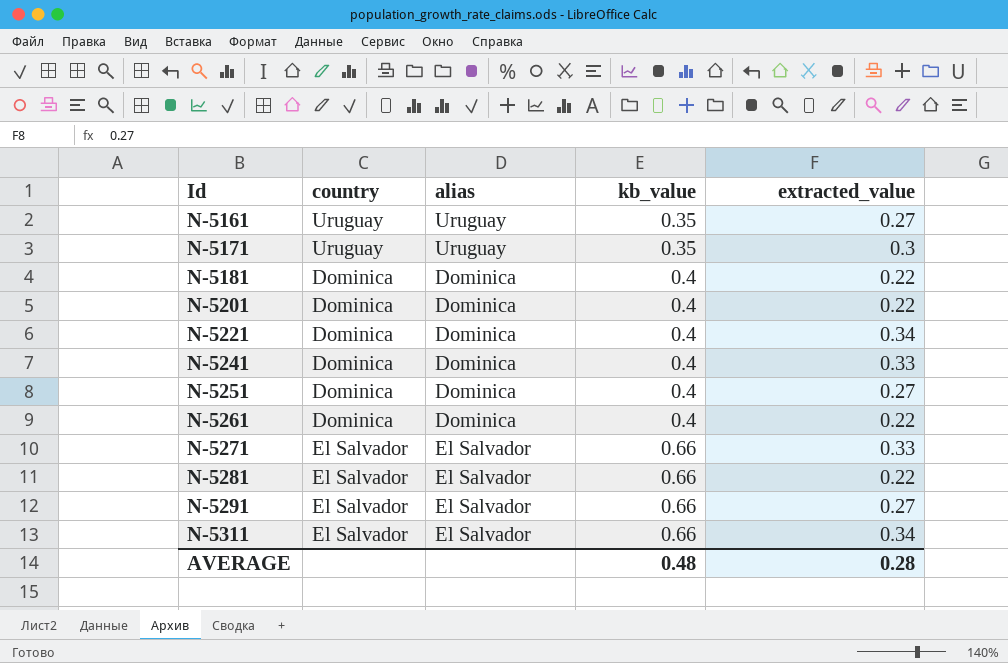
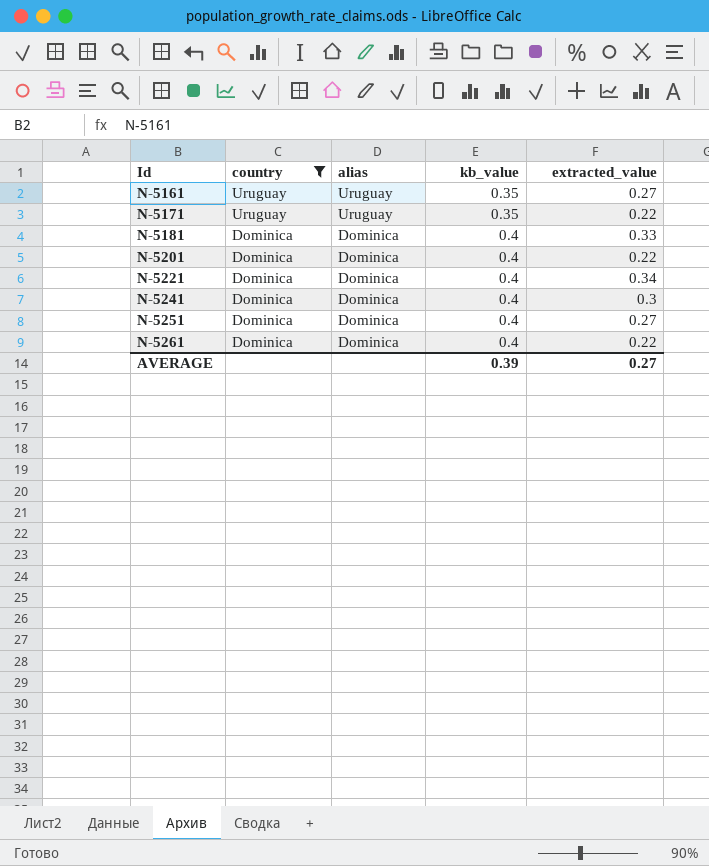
filter: none -> country != El Salvador
N-5171 | extracted_value: 0.3 -> 0.22
N-5181 | extracted_value: 0.22 -> 0.33
N-5241 | extracted_value: 0.33 -> 0.3
AVERAGE | kb_value: 0.48 -> 0.39
AVERAGE | extracted_value: 0.28 -> 0.27

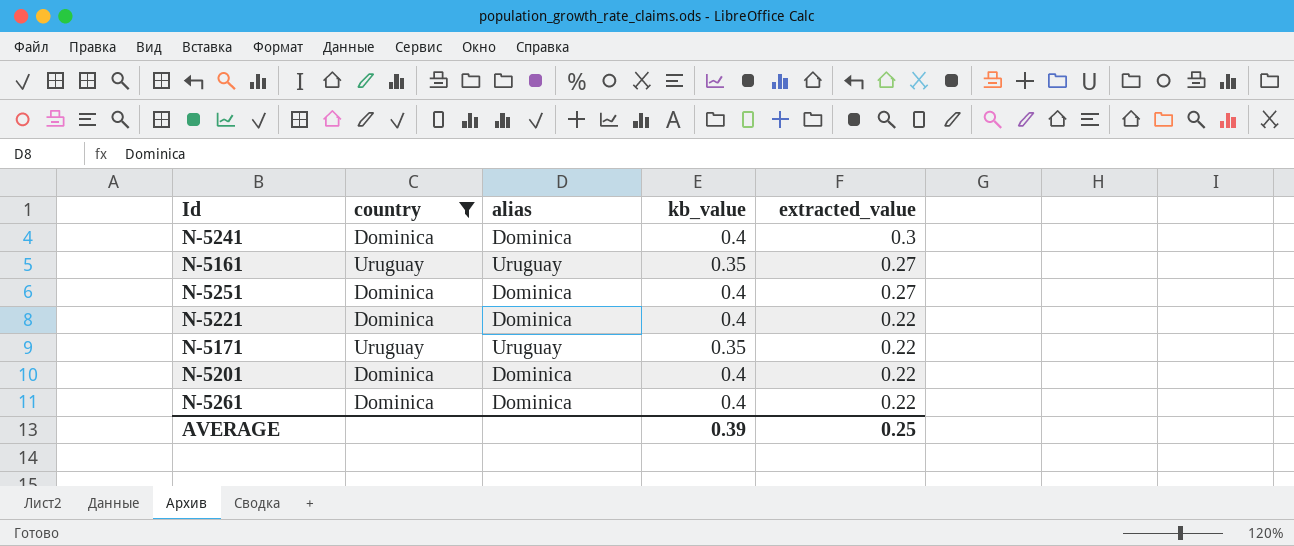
row order: Id ascending -> extracted_value descending
row N-5181: Dominica | Dominica | 0.4 | 0.33 -> none
N-5221 | extracted_value: 0.34 -> 0.22
AVERAGE | extracted_value: 0.27 -> 0.25

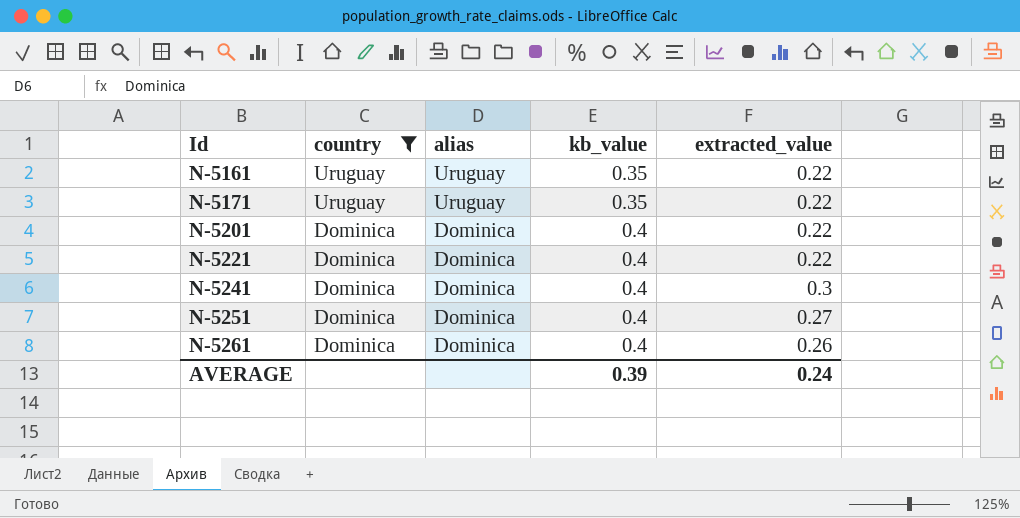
row order: extracted_value descending -> Id ascending
N-5161 | extracted_value: 0.27 -> 0.22
N-5261 | extracted_value: 0.22 -> 0.26
AVERAGE | extracted_value: 0.25 -> 0.24

